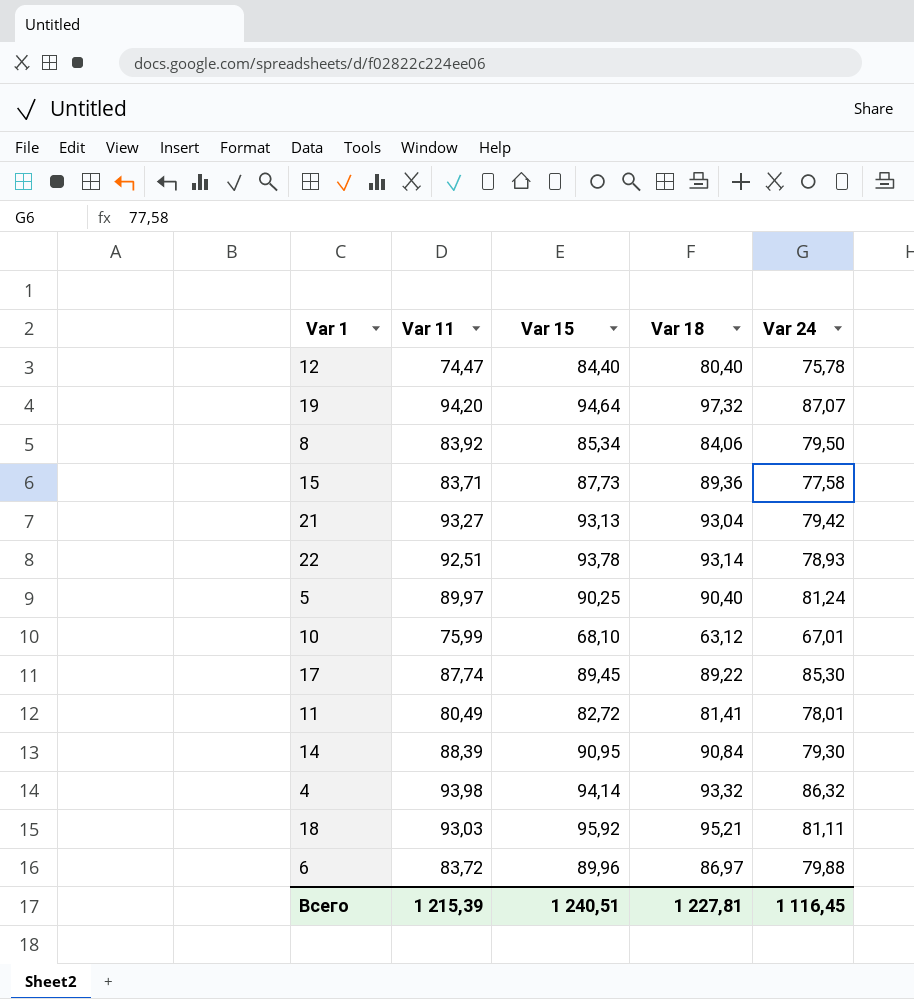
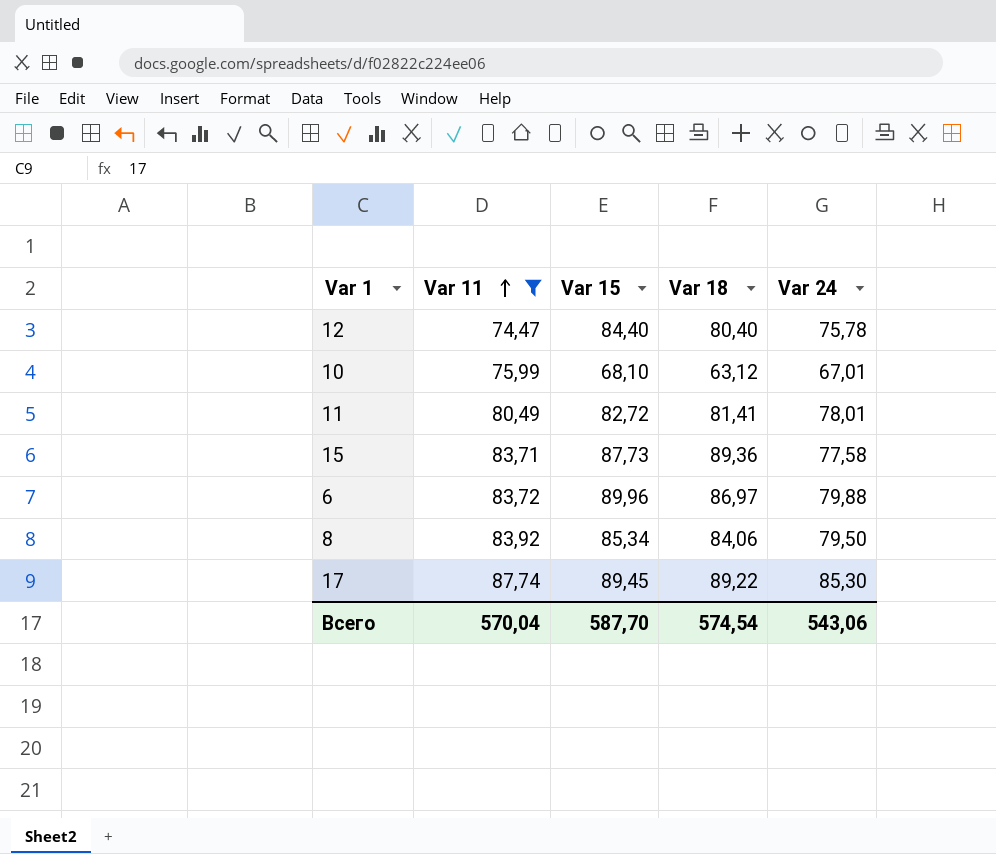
filter: none -> Var 11 <= 87,74
row order: none -> Var 11 ascending
Всего | Var 11: 1 215,39 -> 570,04
Всего | Var 15: 1 240,51 -> 587,70
Всего | Var 18: 1 227,81 -> 574,54
Всего | Var 24: 1 116,45 -> 543,06

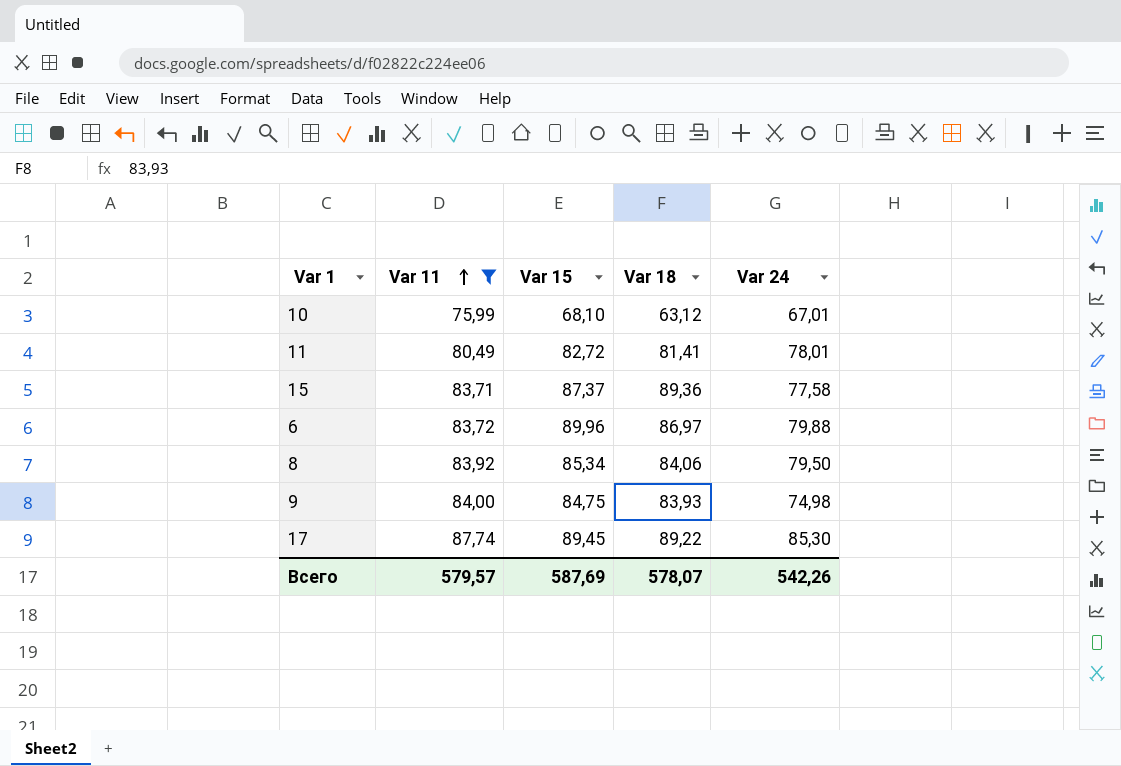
row 12: 74,47 | 84,40 | 80,40 | 75,78 -> none
15 | Var 15: 87,73 -> 87,37
row 9: none -> 84,00 | 84,75 | 83,93 | 74,98
Всего | Var 11: 570,04 -> 579,57
Всего | Var 15: 587,70 -> 587,69
Всего | Var 18: 574,54 -> 578,07
Всего | Var 24: 543,06 -> 542,26

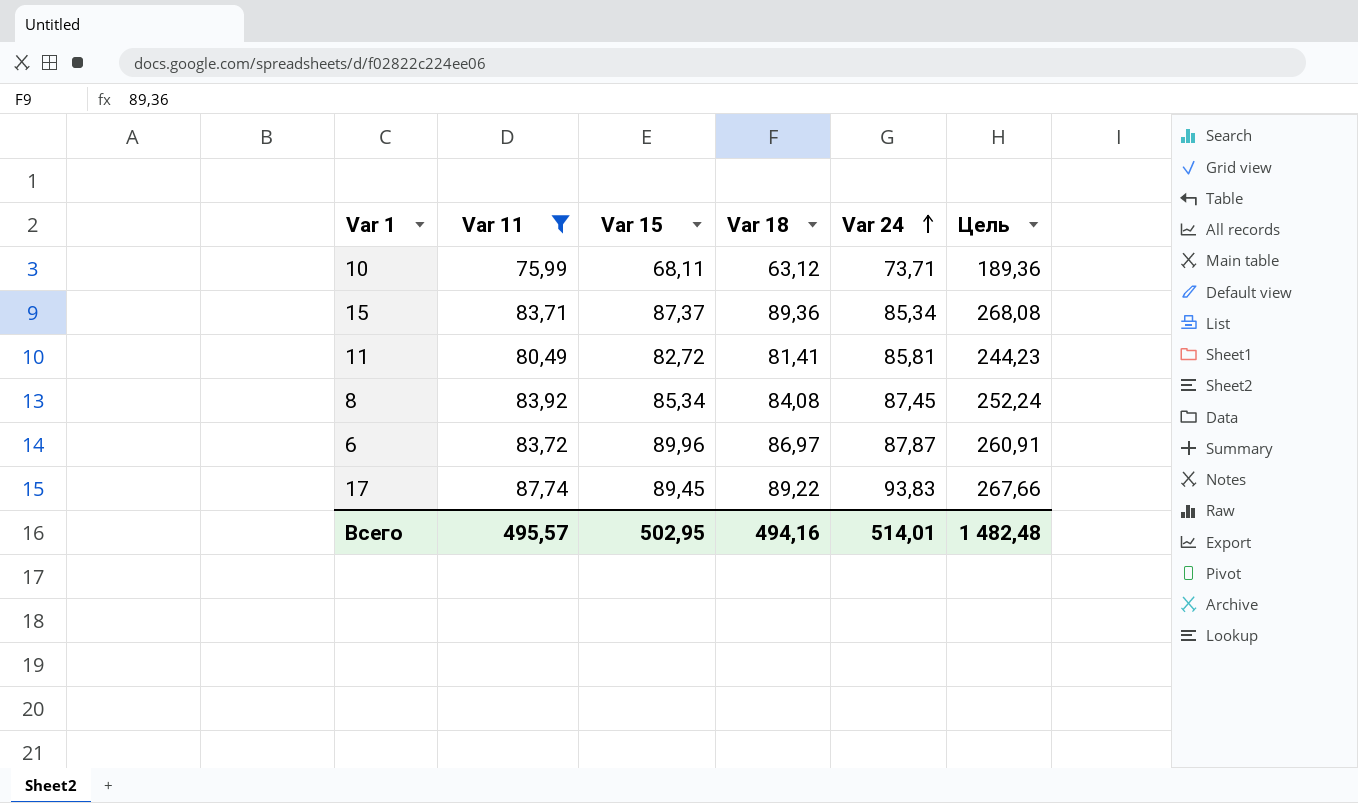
row order: Var 11 ascending -> Var 24 ascending
column Цель | formula: none -> [Var 18] * 3
row 9: 84,00 | 84,75 | 83,93 | 74,98 -> none
10 | Var 15: 68,10 -> 68,11
10 | Var 24: 67,01 -> 73,71
15 | Var 24: 77,58 -> 85,34
11 | Var 24: 78,01 -> 85,81
8 | Var 18: 84,06 -> 84,08
8 | Var 24: 79,50 -> 87,45
6 | Var 24: 79,88 -> 87,87
17 | Var 24: 85,30 -> 93,83
Всего | Var 11: 579,57 -> 495,57
Всего | Var 15: 587,69 -> 502,95
Всего | Var 18: 578,07 -> 494,16
Всего | Var 24: 542,26 -> 514,01

